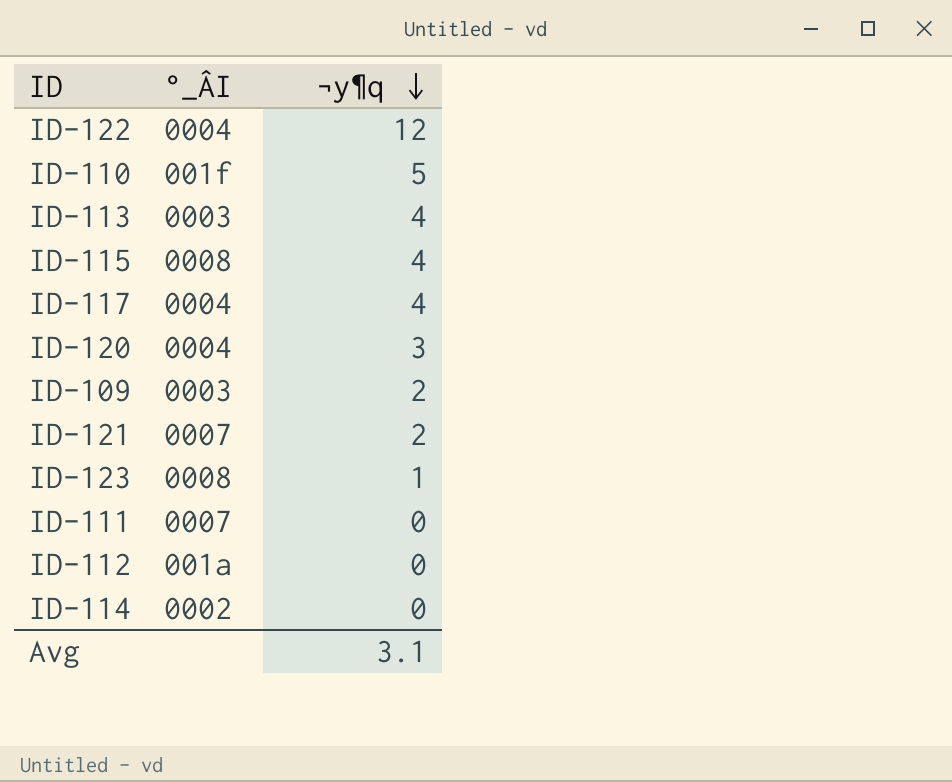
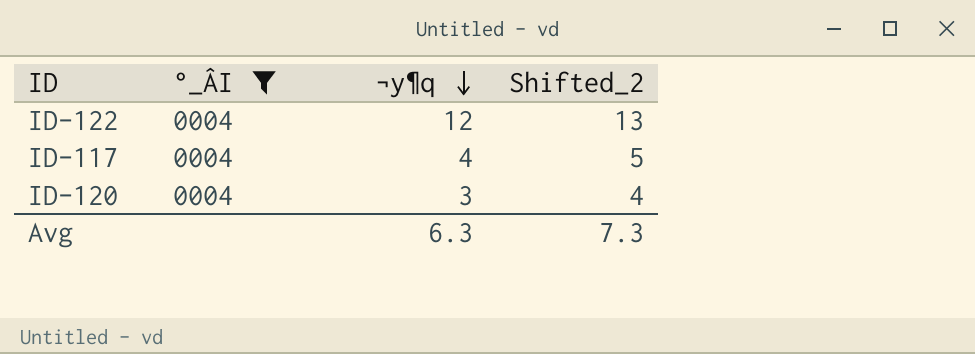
filter: none -> °_ÂI = 0004
column Shifted_2 | formula: none -> [¬y¶q] + 1
Avg | ¬y¶q: 3.1 -> 6.3

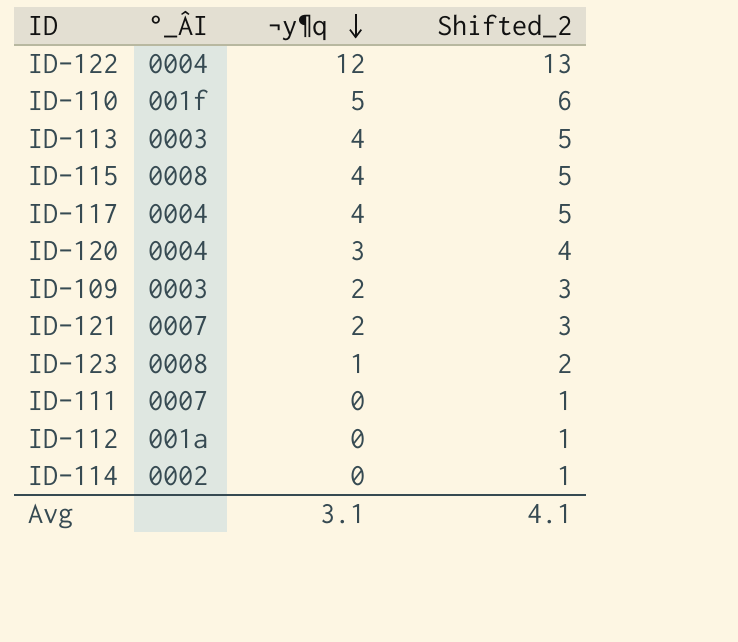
filter: °_ÂI = 0004 -> none
Avg | ¬y¶q: 6.3 -> 3.1
Avg | Shifted_2: 7.3 -> 4.1

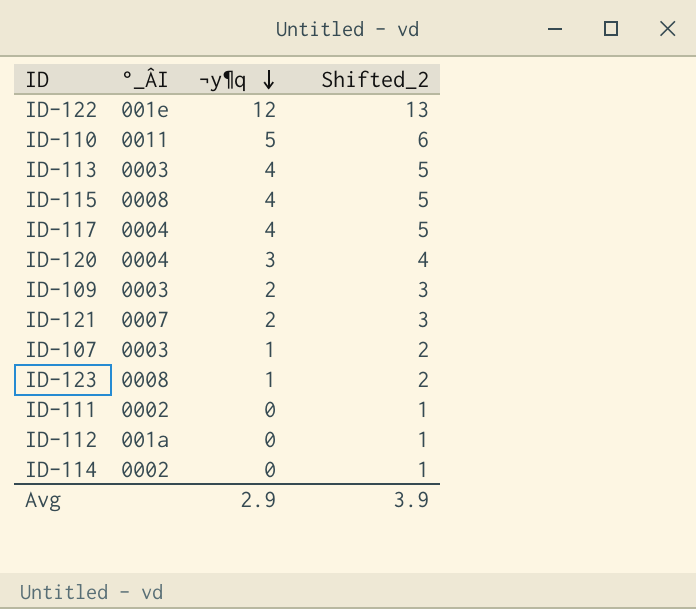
ID-122 | °_ÂI: 0004 -> 001e
ID-110 | °_ÂI: 001f -> 0011
row ID-107: none -> 0003 | 1 | 2
ID-111 | °_ÂI: 0007 -> 0002
Avg | ¬y¶q: 3.1 -> 2.9
Avg | Shifted_2: 4.1 -> 3.9

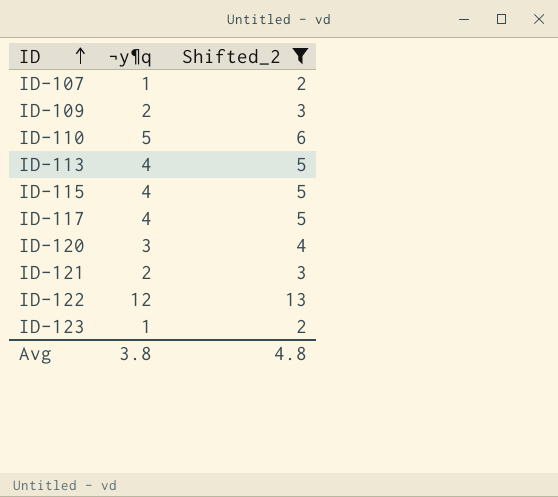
filter: none -> Shifted_2 != 1
row order: ¬y¶q descending -> ID ascending
column °_ÂI | position: 2 -> none
Avg | ¬y¶q: 2.9 -> 3.8
Avg | Shifted_2: 3.9 -> 4.8

